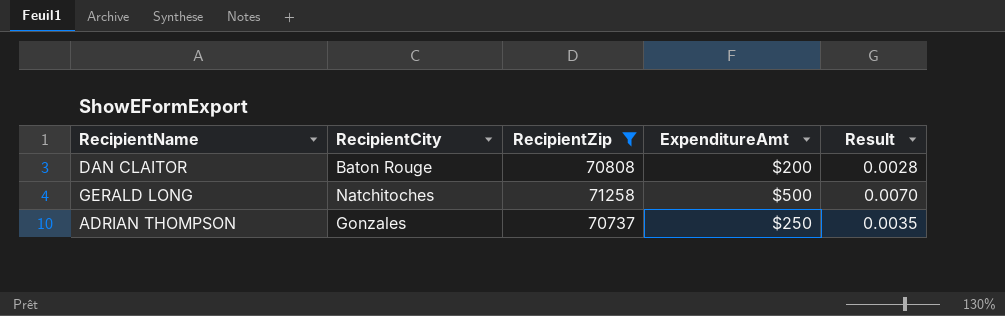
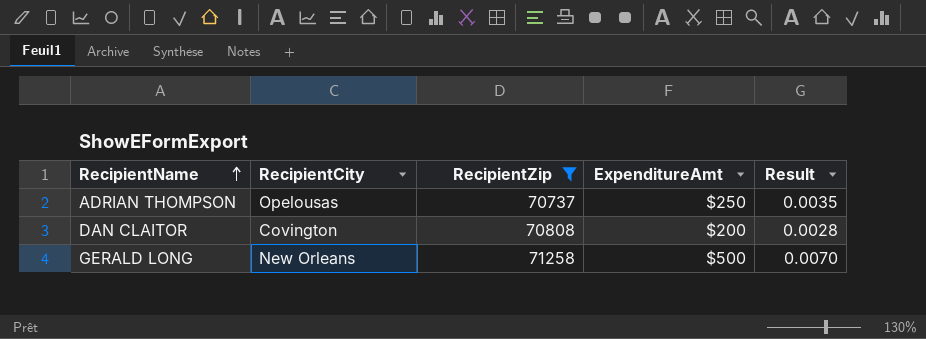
row order: none -> RecipientName ascending
ADRIAN THOMPSON | RecipientCity: Gonzales -> Opelousas
DAN CLAITOR | RecipientCity: Baton Rouge -> Covington
GERALD LONG | RecipientCity: Natchitoches -> New Orleans

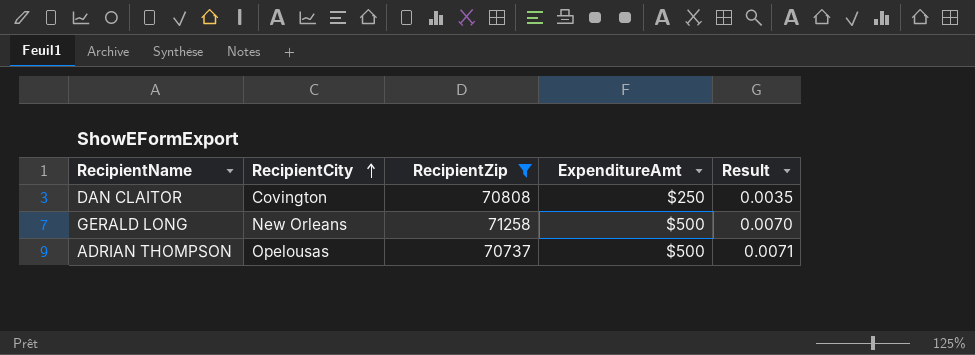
row order: RecipientName ascending -> RecipientCity ascending
DAN CLAITOR | ExpenditureAmt: $200 -> $250
DAN CLAITOR | Result: 0.0028 -> 0.0035
ADRIAN THOMPSON | ExpenditureAmt: $250 -> $500
ADRIAN THOMPSON | Result: 0.0035 -> 0.0071

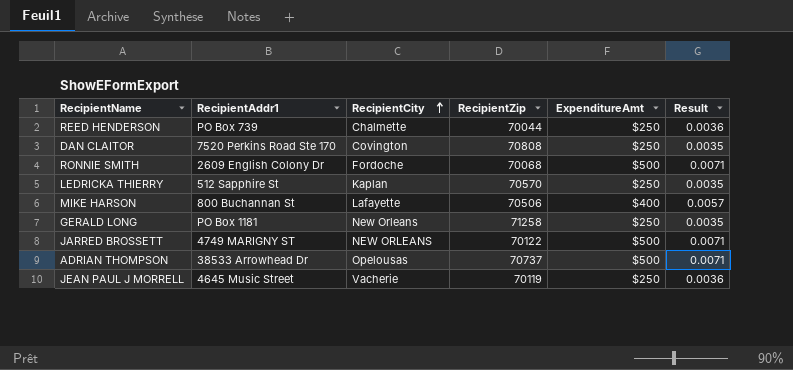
filter: RecipientZip >= 70737 -> none
column RecipientAddr1 | position: none -> 2
GERALD LONG | ExpenditureAmt: $500 -> $250
GERALD LONG | Result: 0.0070 -> 0.0035

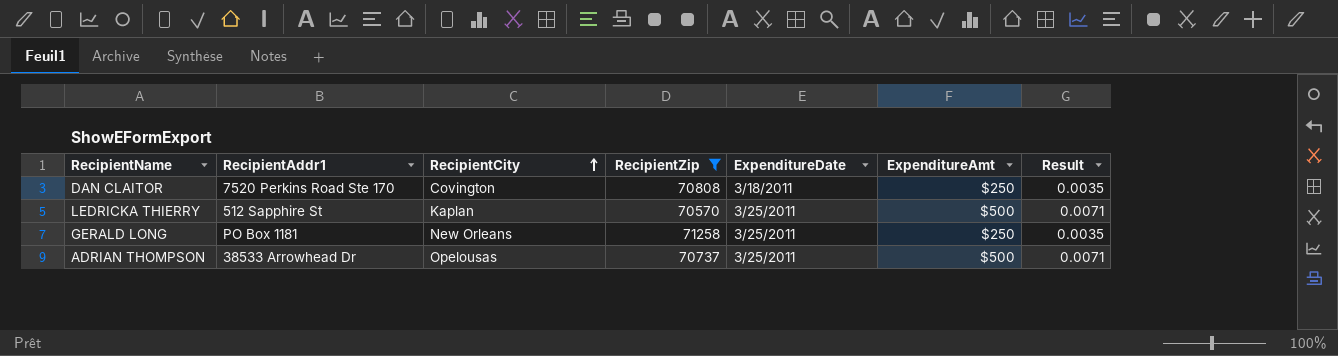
filter: none -> RecipientZip >= 70570
column ExpenditureDate | position: none -> 5
LEDRICKA THIERRY | ExpenditureAmt: $250 -> $500
LEDRICKA THIERRY | Result: 0.0035 -> 0.0071

